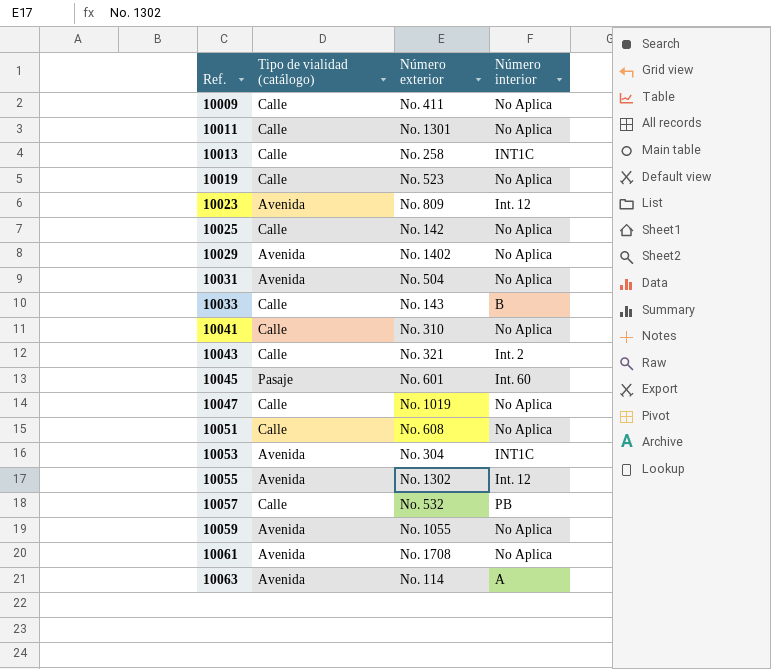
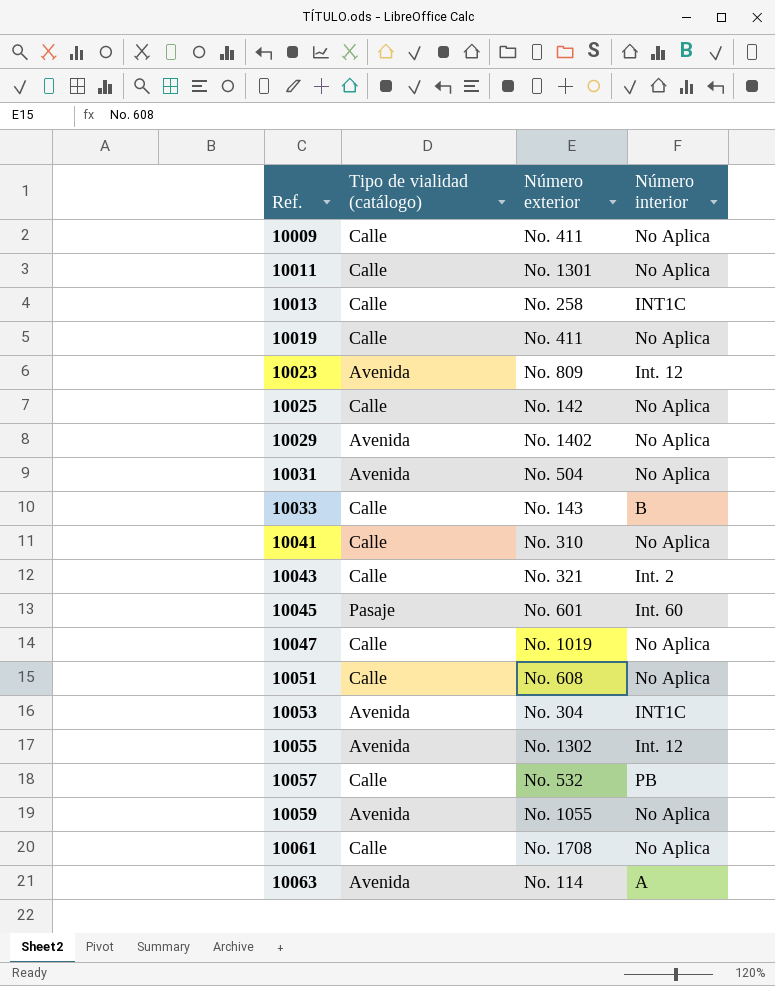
10019 | Número exterior: No. 523 -> No. 411
10061 | Tipo de vialidad (catálogo): Avenida -> Calle

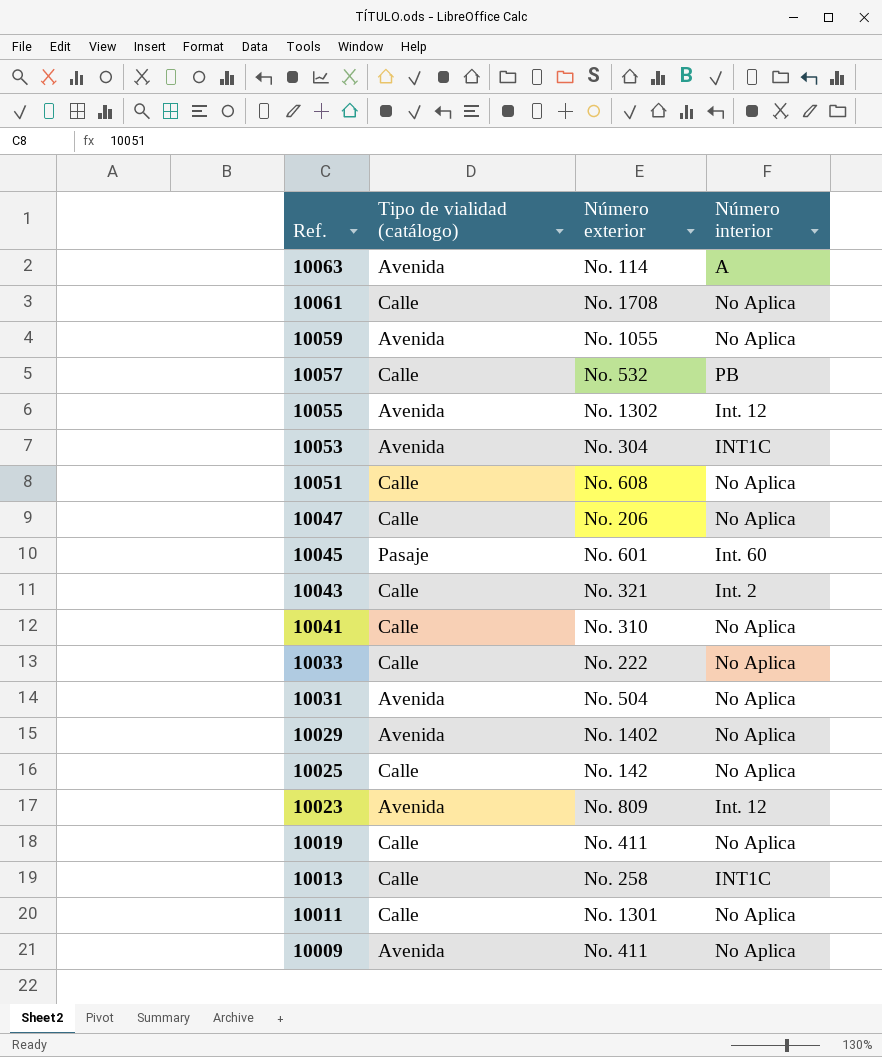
row order: Ref. ascending -> Ref. descending
10047 | Número exterior: No. 1019 -> No. 206
10033 | Número exterior: No. 143 -> No. 222
10033 | Número interior: B -> No Aplica
10009 | Tipo de vialidad (catálogo): Calle -> Avenida

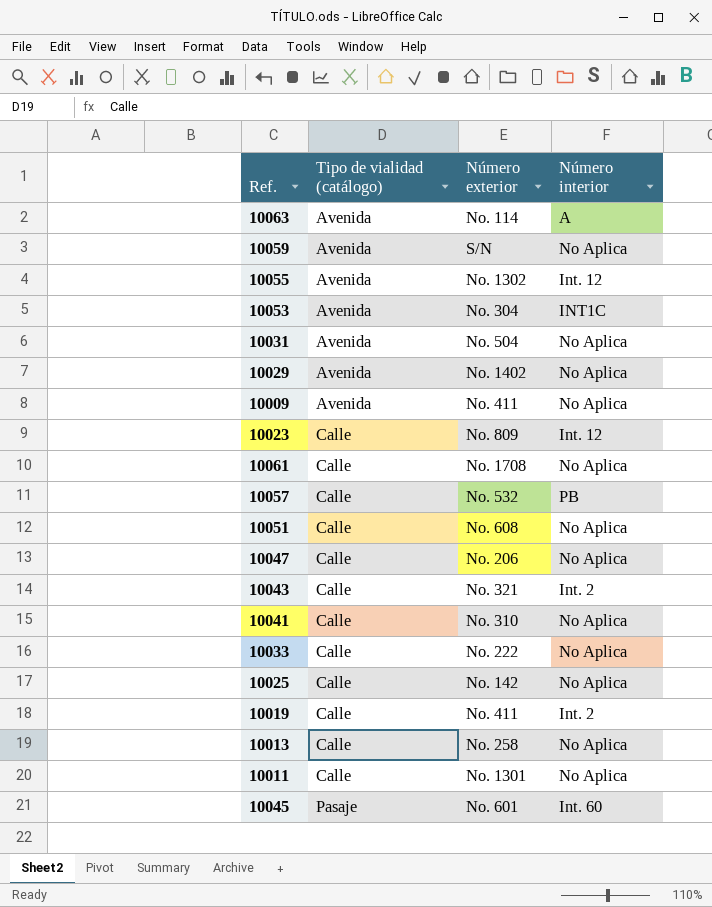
row order: Ref. descending -> Tipo de vialidad (catálogo) ascending
10059 | Número exterior: No. 1055 -> S/N
10023 | Tipo de vialidad (catálogo): Avenida -> Calle
10019 | Número interior: No Aplica -> Int. 2
10013 | Número interior: INT1C -> No Aplica

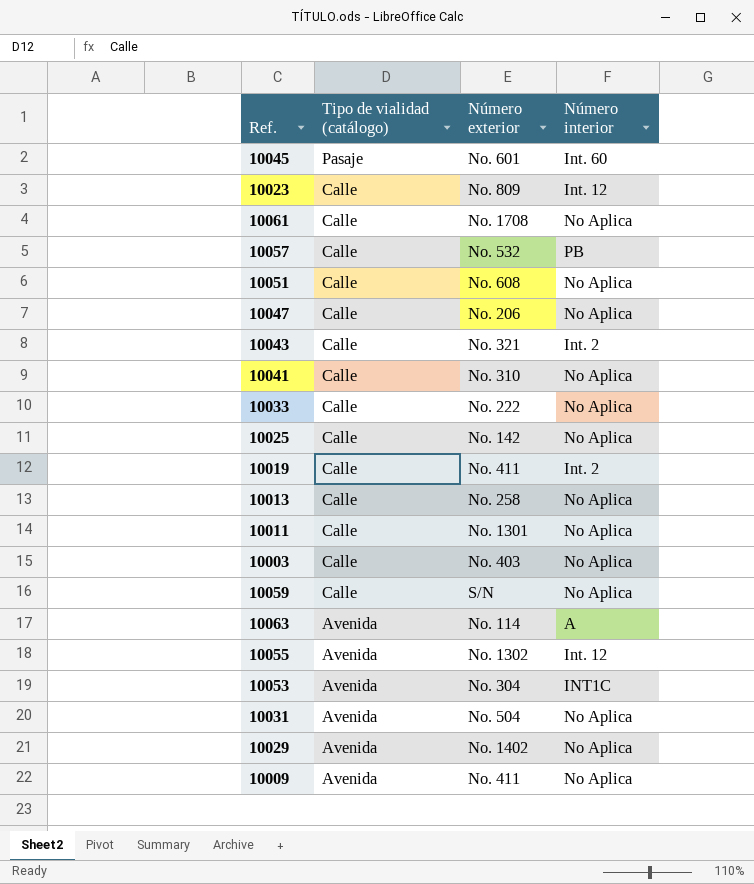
row order: Tipo de vialidad (catálogo) ascending -> Tipo de vialidad (catálogo) descending
row 10003: none -> Calle | No. 403 | No Aplica
10059 | Tipo de vialidad (catálogo): Avenida -> Calle

